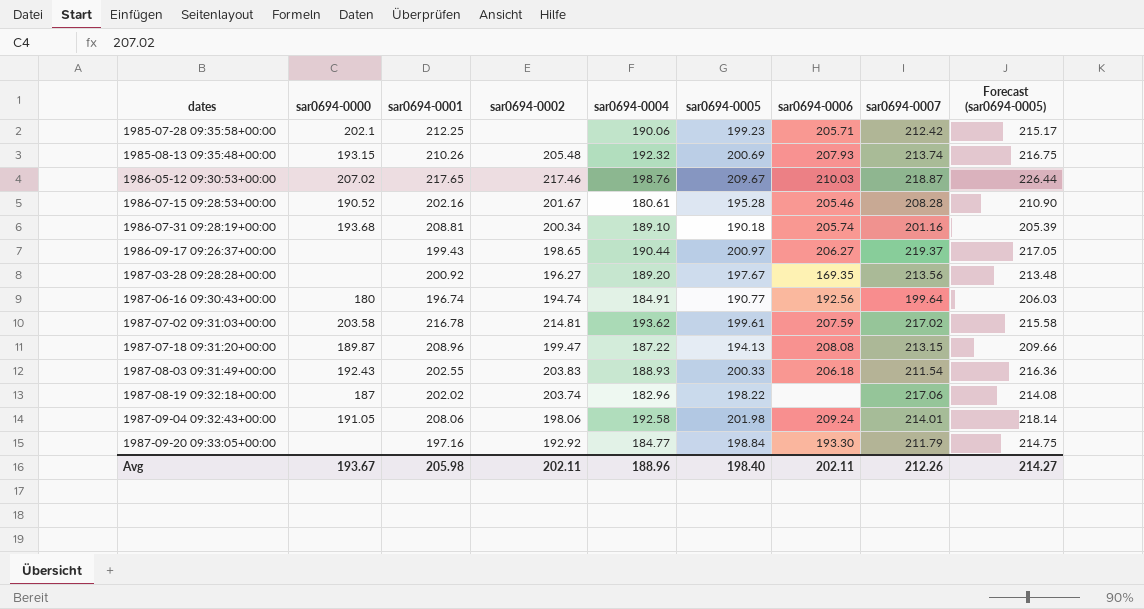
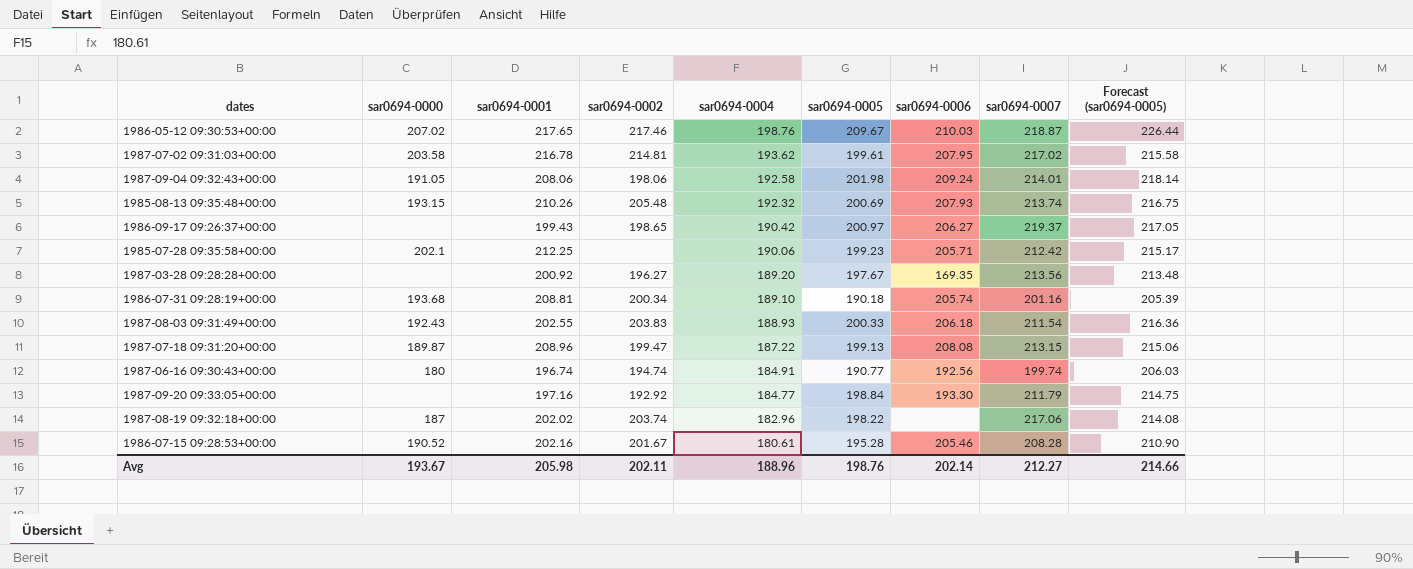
row order: dates ascending -> sar0694-0004 descending
1987-07-02 09:31:03+00:00 | sar0694-0006: 207.59 -> 207.95
1986-09-17 09:26:37+00:00 | sar0694-0004: 190.44 -> 190.42
1987-07-18 09:31:20+00:00 | sar0694-0005: 194.13 -> 199.13
1987-07-18 09:31:20+00:00 | Forecast (sar0694-0005): 209.66 -> 215.06
1987-06-16 09:30:43+00:00 | sar0694-0007: 199.64 -> 199.74
Avg | sar0694-0005: 198.40 -> 198.76
Avg | sar0694-0006: 202.11 -> 202.14
Avg | sar0694-0007: 212.26 -> 212.27
Avg | Forecast (sar0694-0005): 214.27 -> 214.66

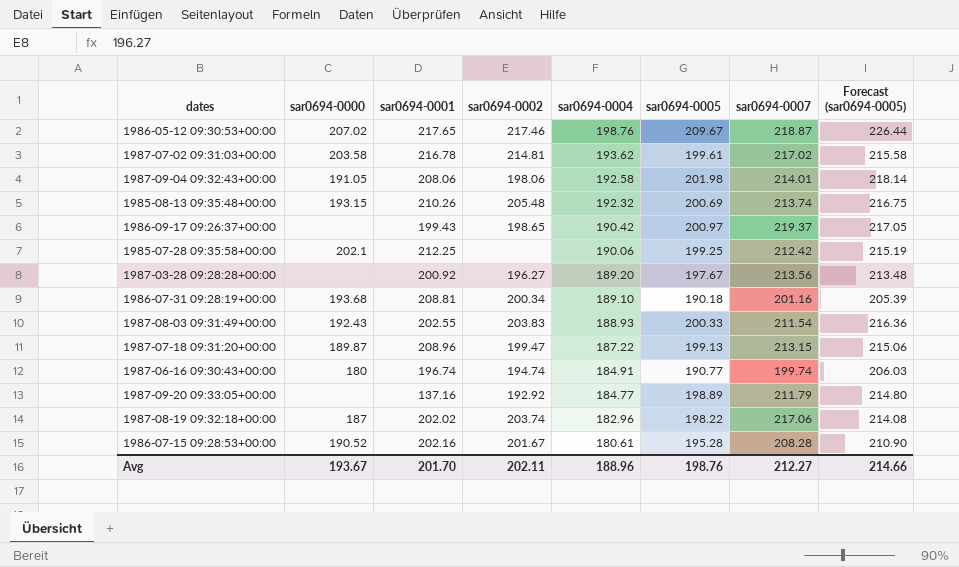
column sar0694-0006 | position: 7 -> none
1985-07-28 09:35:58+00:00 | sar0694-0005: 199.23 -> 199.25
1985-07-28 09:35:58+00:00 | Forecast (sar0694-0005): 215.17 -> 215.19
1987-09-20 09:33:05+00:00 | sar0694-0001: 197.16 -> 137.16
1987-09-20 09:33:05+00:00 | sar0694-0005: 198.84 -> 198.89
1987-09-20 09:33:05+00:00 | Forecast (sar0694-0005): 214.75 -> 214.80
Avg | sar0694-0001: 205.98 -> 201.70

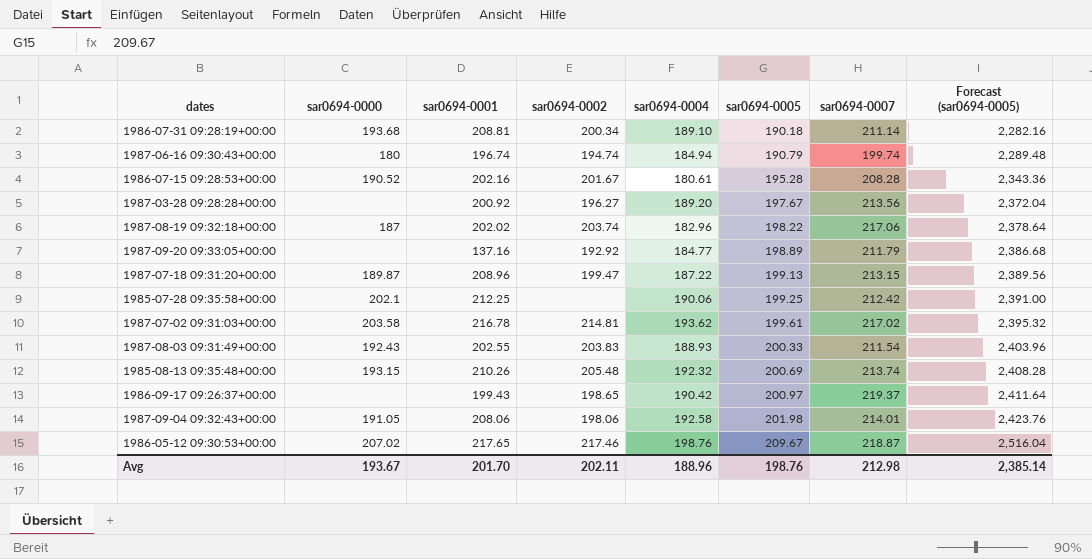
row order: sar0694-0004 descending -> sar0694-0005 ascending
column Forecast (sar0694-0005) | formula: [sar0694-0005] * 1.08 -> [sar0694-0005] * 12
1986-07-31 09:28:19+00:00 | sar0694-0007: 201.16 -> 211.14
1987-06-16 09:30:43+00:00 | sar0694-0004: 184.91 -> 184.94
1987-06-16 09:30:43+00:00 | sar0694-0005: 190.77 -> 190.79
Avg | sar0694-0007: 212.27 -> 212.98
Avg | Forecast (sar0694-0005): 214.66 -> 2,385.14

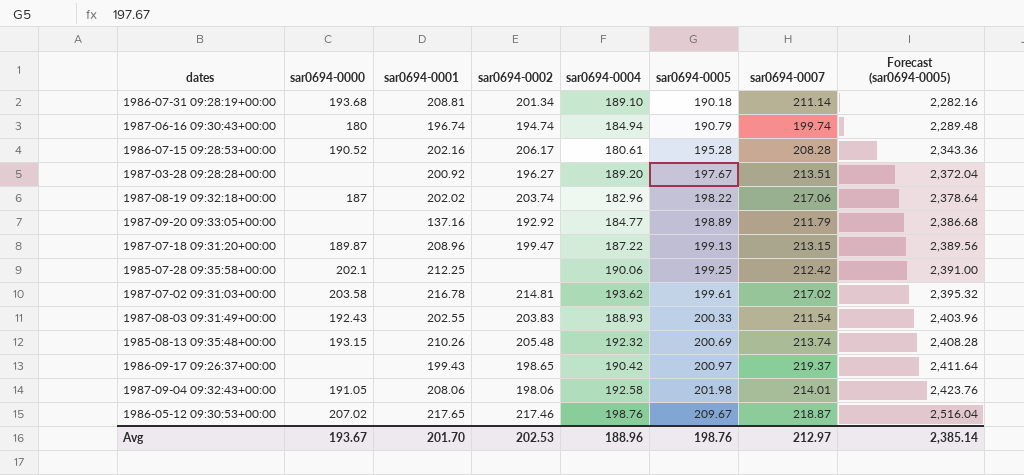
1986-07-31 09:28:19+00:00 | sar0694-0002: 200.34 -> 201.34
1986-07-15 09:28:53+00:00 | sar0694-0002: 201.67 -> 206.17
1987-03-28 09:28:28+00:00 | sar0694-0007: 213.56 -> 213.51
Avg | sar0694-0002: 202.11 -> 202.53
Avg | sar0694-0007: 212.98 -> 212.97

